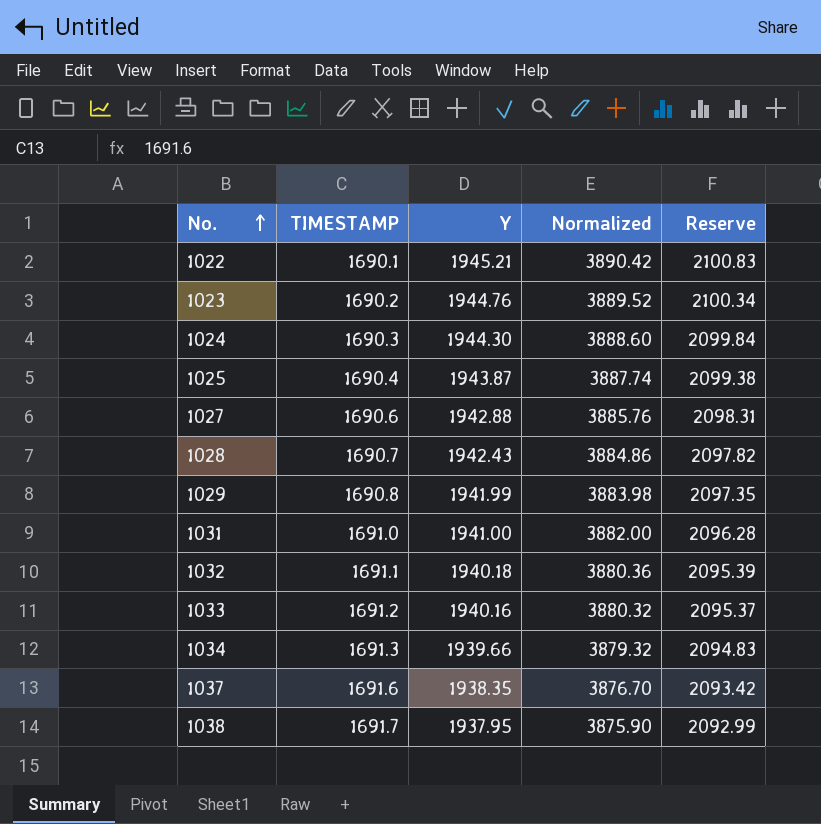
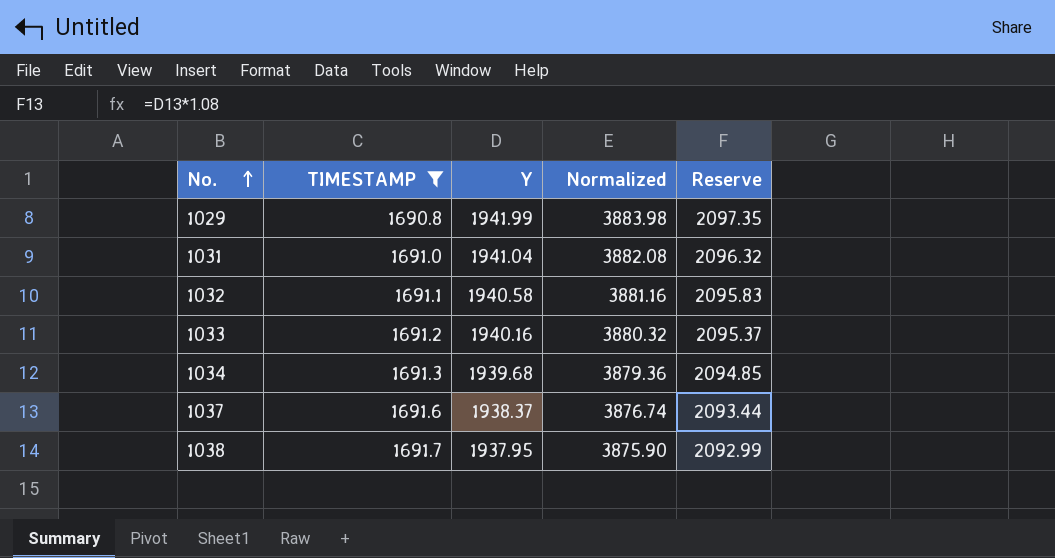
filter: none -> TIMESTAMP >= 1690.8
1031 | Y: 1941.00 -> 1941.04
1031 | Normalized: 3882.00 -> 3882.08
1031 | Reserve: 2096.28 -> 2096.32
1032 | Y: 1940.18 -> 1940.58
1032 | Normalized: 3880.36 -> 3881.16
1032 | Reserve: 2095.39 -> 2095.83
1034 | Y: 1939.66 -> 1939.68
1034 | Normalized: 3879.32 -> 3879.36
1034 | Reserve: 2094.83 -> 2094.85
1037 | Y: 1938.35 -> 1938.37
1037 | Normalized: 3876.70 -> 3876.74
1037 | Reserve: 2093.42 -> 2093.44

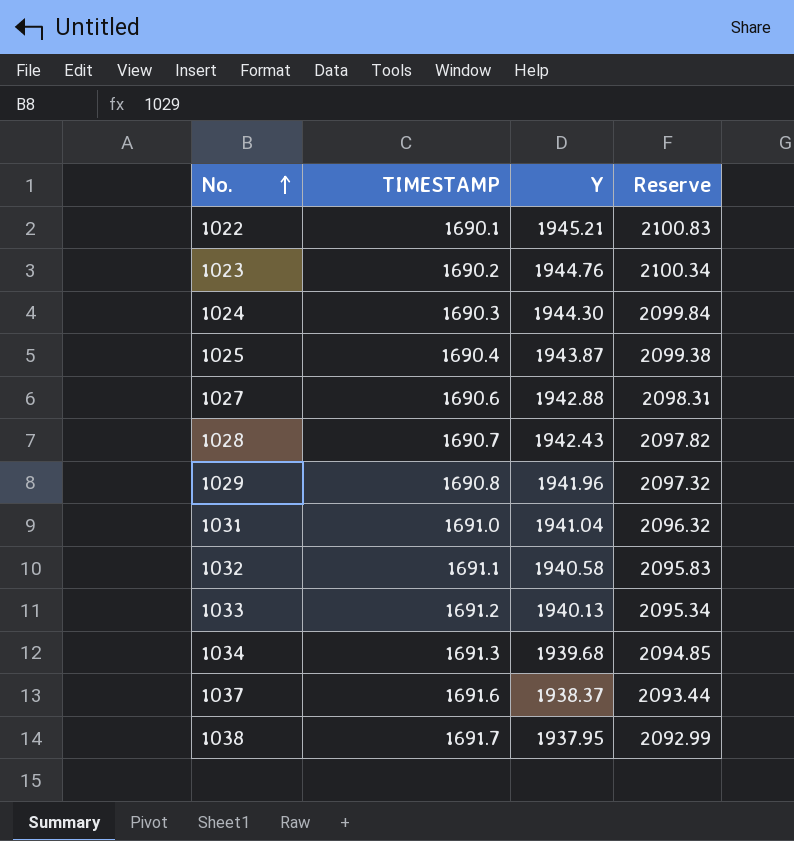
filter: TIMESTAMP >= 1690.8 -> none
column Normalized | formula: [Y] * 2 -> none
1029 | Y: 1941.99 -> 1941.96
1029 | Reserve: 2097.35 -> 2097.32
1033 | Y: 1940.16 -> 1940.13
1033 | Reserve: 2095.37 -> 2095.34

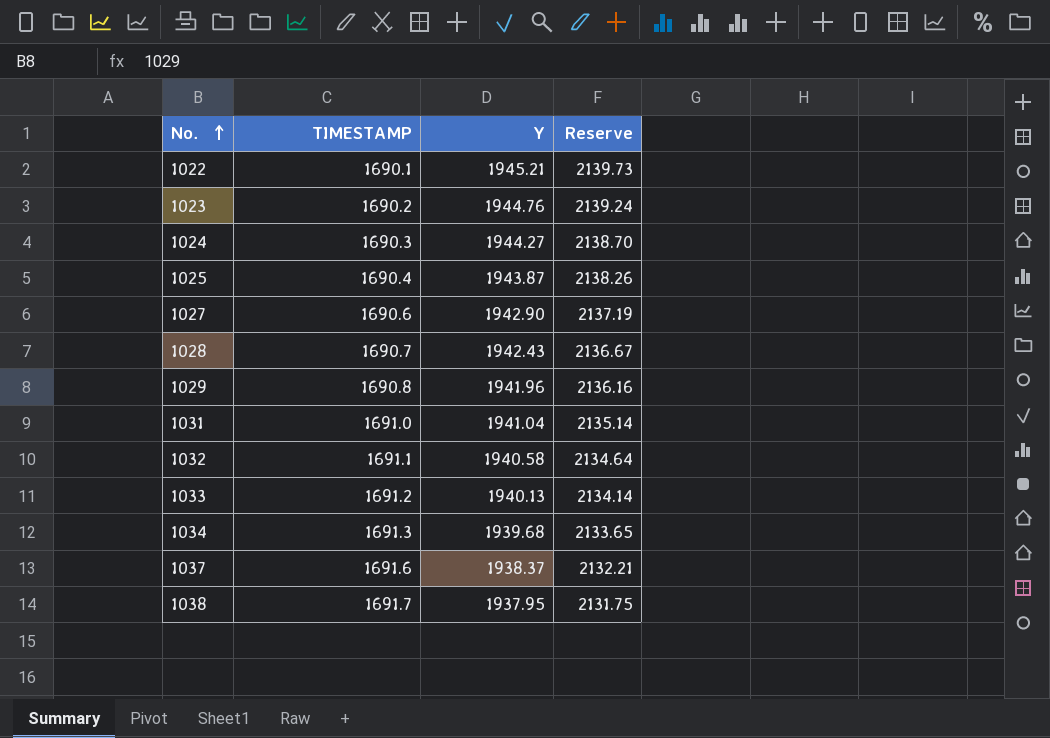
column Reserve | formula: [Y] * 1.08 -> [Y] * 1.1
1024 | Y: 1944.30 -> 1944.27
1027 | Y: 1942.88 -> 1942.90

